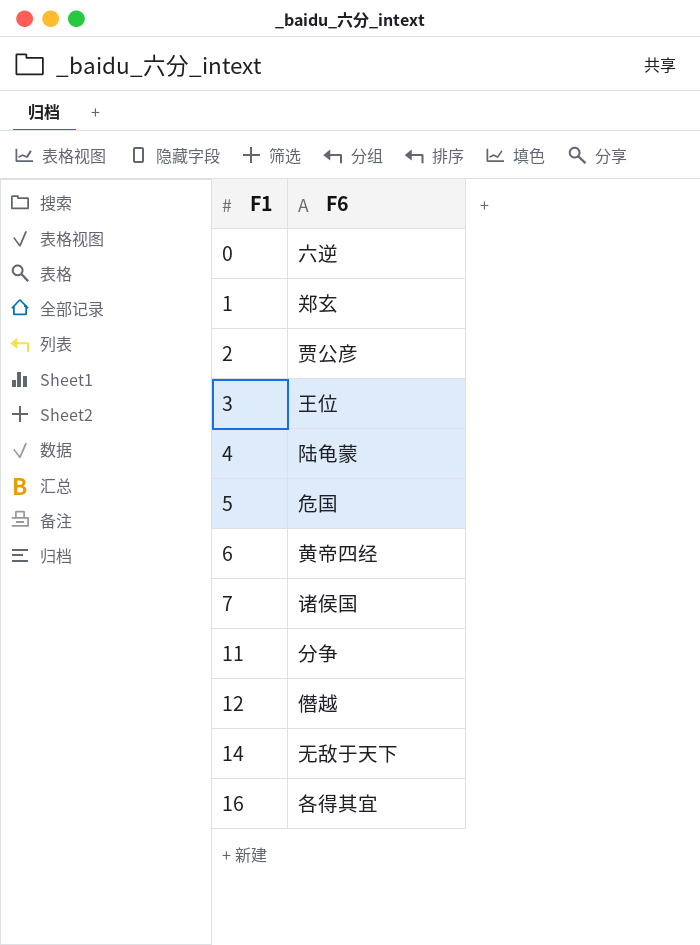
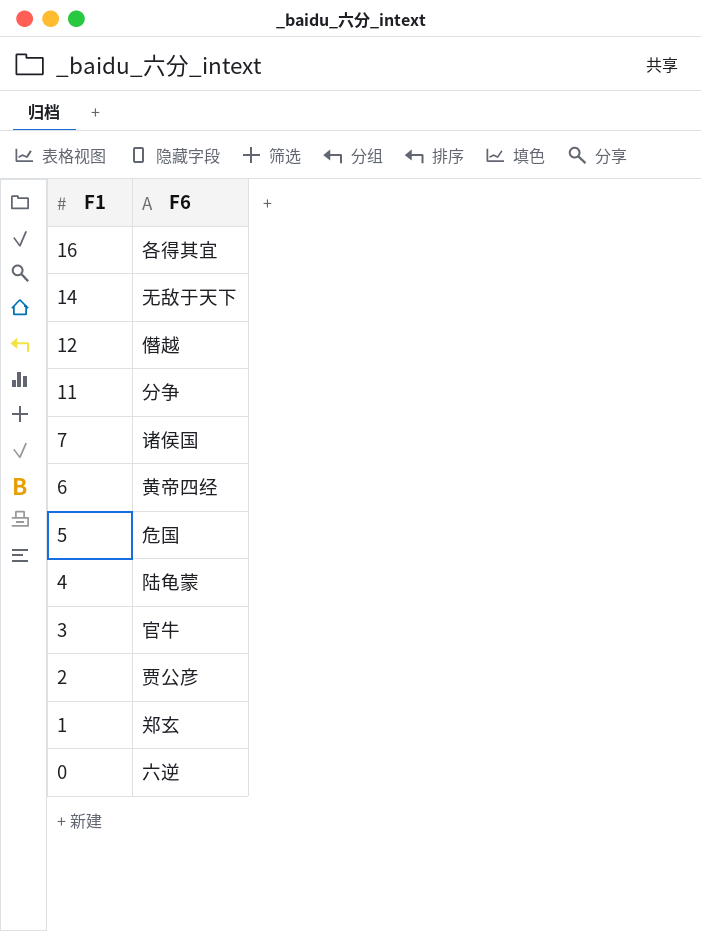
row order: F1 ascending -> F1 descending
3 | F6: 王位 -> 官牛

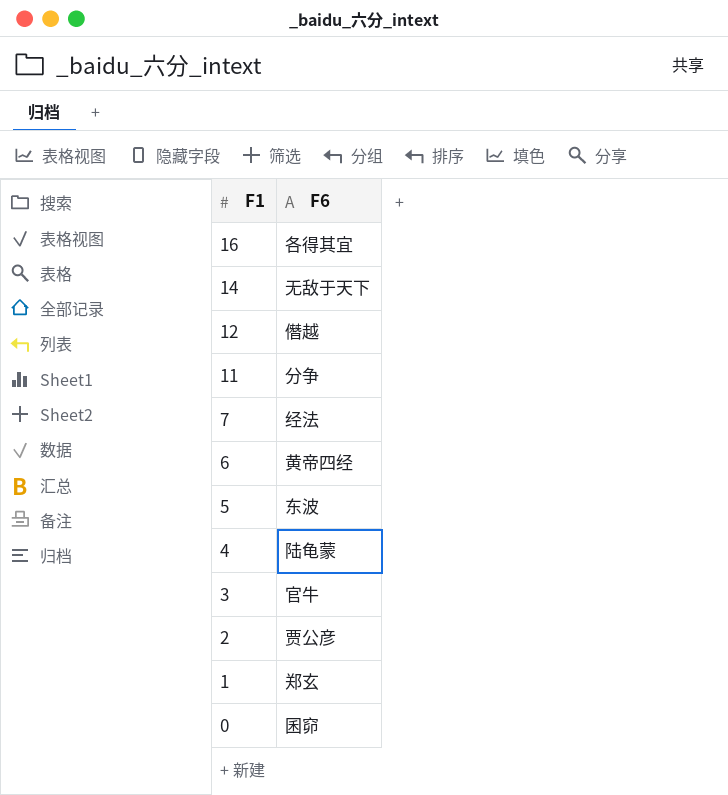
7 | F6: 诸侯国 -> 经法
5 | F6: 危国 -> 东波
0 | F6: 六逆 -> 囷窌

